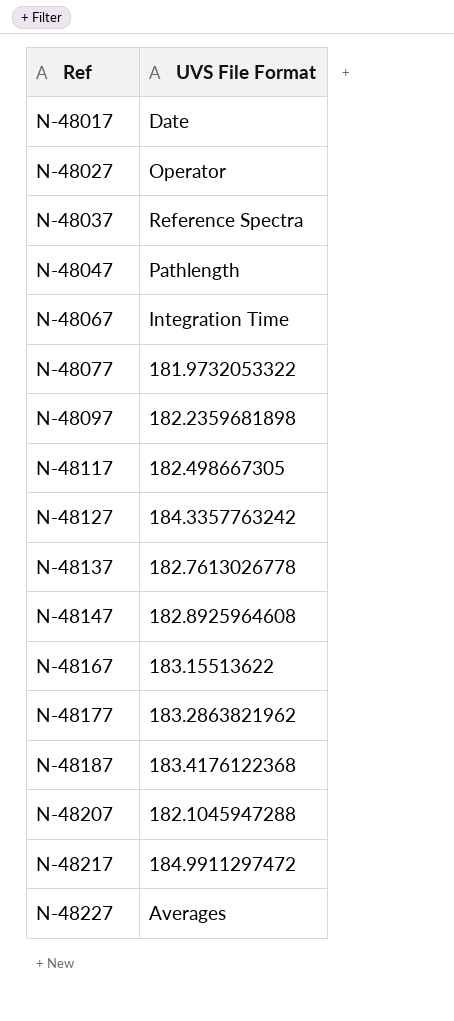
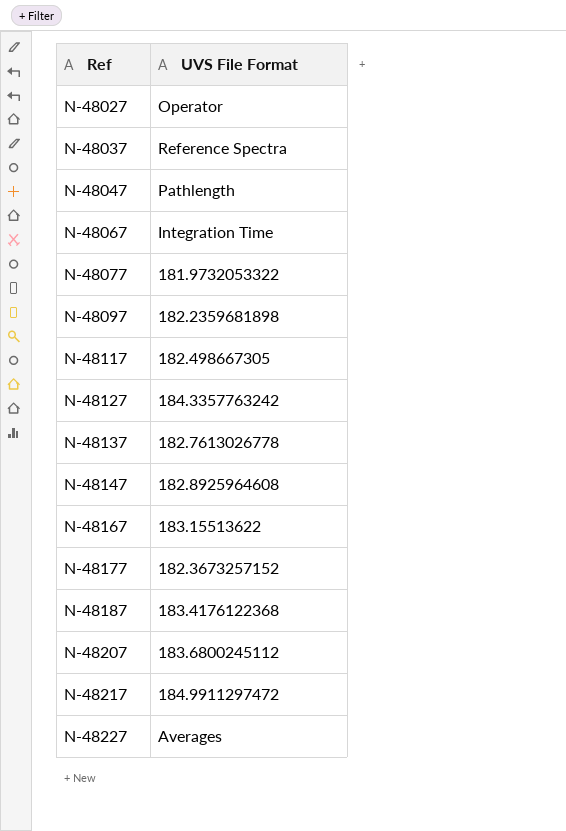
row N-48017: Date -> none
N-48177 | UVS File Format: 183.2863821962 -> 182.3673257152
N-48207 | UVS File Format: 182.1045947288 -> 183.6800245112

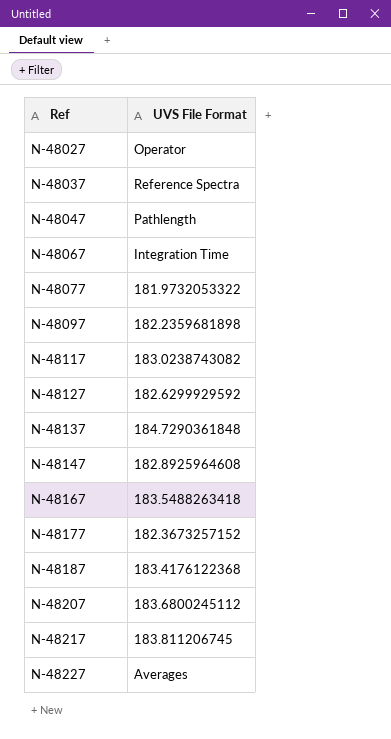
N-48117 | UVS File Format: 182.498667305 -> 183.0238743082
N-48127 | UVS File Format: 184.3357763242 -> 182.6299929592
N-48137 | UVS File Format: 182.7613026778 -> 184.7290361848
N-48167 | UVS File Format: 183.15513622 -> 183.5488263418
N-48217 | UVS File Format: 184.9911297472 -> 183.811206745

